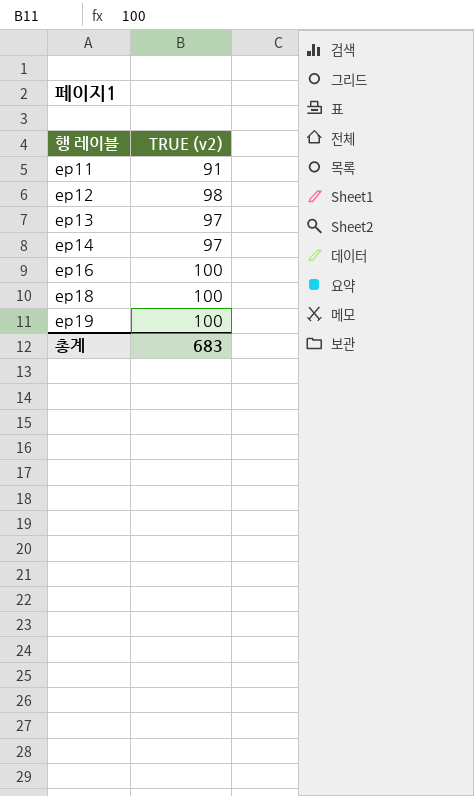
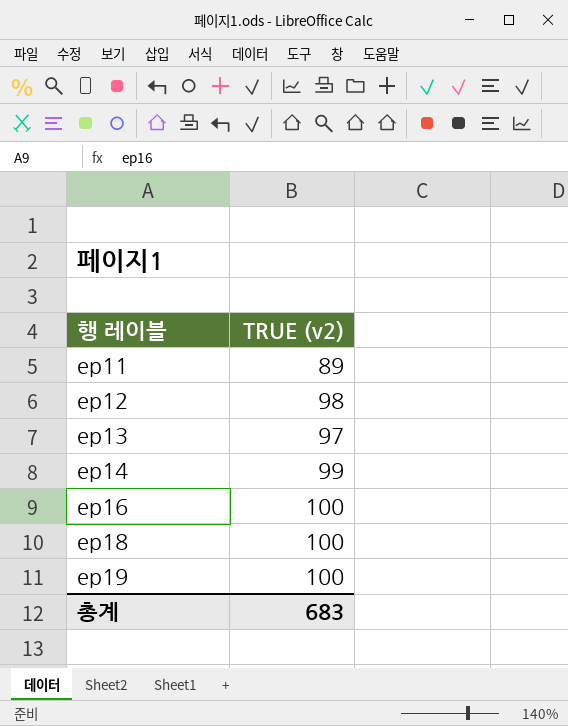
ep11 | TRUE (v2): 91 -> 89
ep14 | TRUE (v2): 97 -> 99

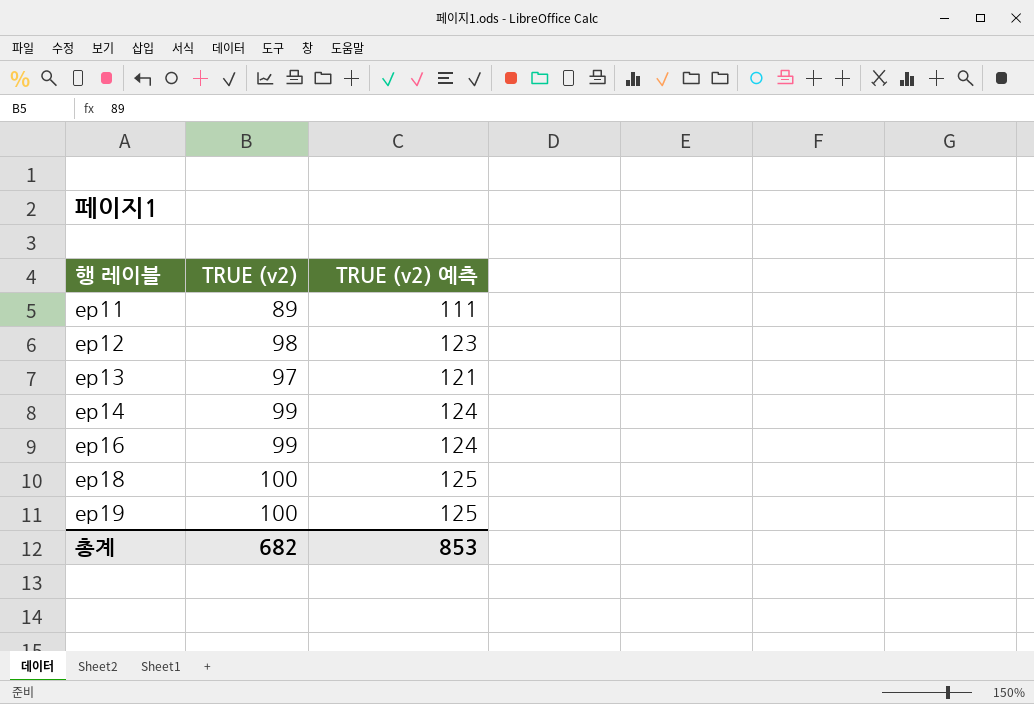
column TRUE (v2) 예측 | formula: none -> [TRUE (v2)] * 1.25
ep16 | TRUE (v2): 100 -> 99
총계 | TRUE (v2): 683 -> 682

